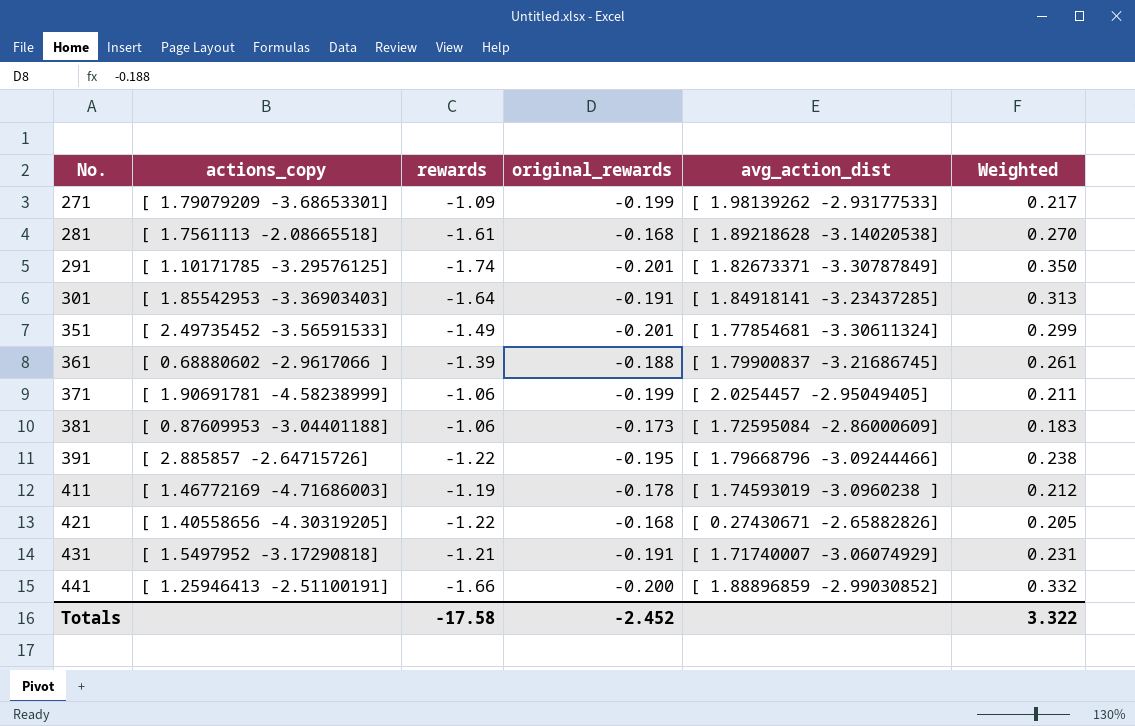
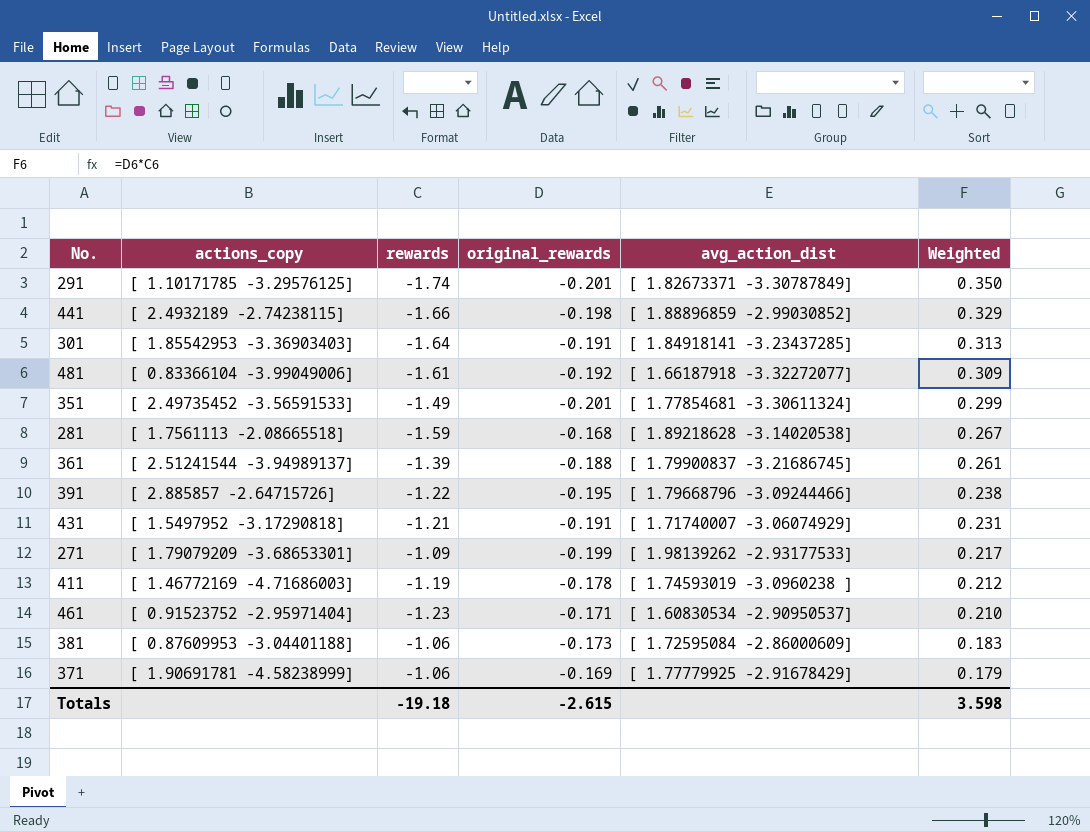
row order: No. ascending -> Weighted descending
row 421: [ 1.40558656 -4.30319205] | -1.22 | -0.168 | [ 0.27430671 -2.65882826] | 0.205 -> none
441 | actions_copy: [ 1.25946413 -2.51100191] -> [ 2.4932189 -2.74238115]
441 | original_rewards: -0.200 -> -0.198
441 | Weighted: 0.332 -> 0.329
row 481: none -> [ 0.83366104 -3.99049006] | -1.61 | -0.192 | [ 1.66187918 -3.32272077] | 0.309
281 | rewards: -1.61 -> -1.59
281 | Weighted: 0.270 -> 0.267
361 | actions_copy: [ 0.68880602 -2.9617066 ] -> [ 2.51241544 -3.94989137]
row 461: none -> [ 0.91523752 -2.95971404] | -1.23 | -0.171 | [ 1.60830534 -2.90950537] | 0.210
371 | original_rewards: -0.199 -> -0.169
371 | avg_action_dist: [ 2.0254457 -2.95049405] -> [ 1.77779925 -2.91678429]
371 | Weighted: 0.211 -> 0.179
Totals | rewards: -17.58 -> -19.18
Totals | original_rewards: -2.452 -> -2.615
Totals | Weighted: 3.322 -> 3.598

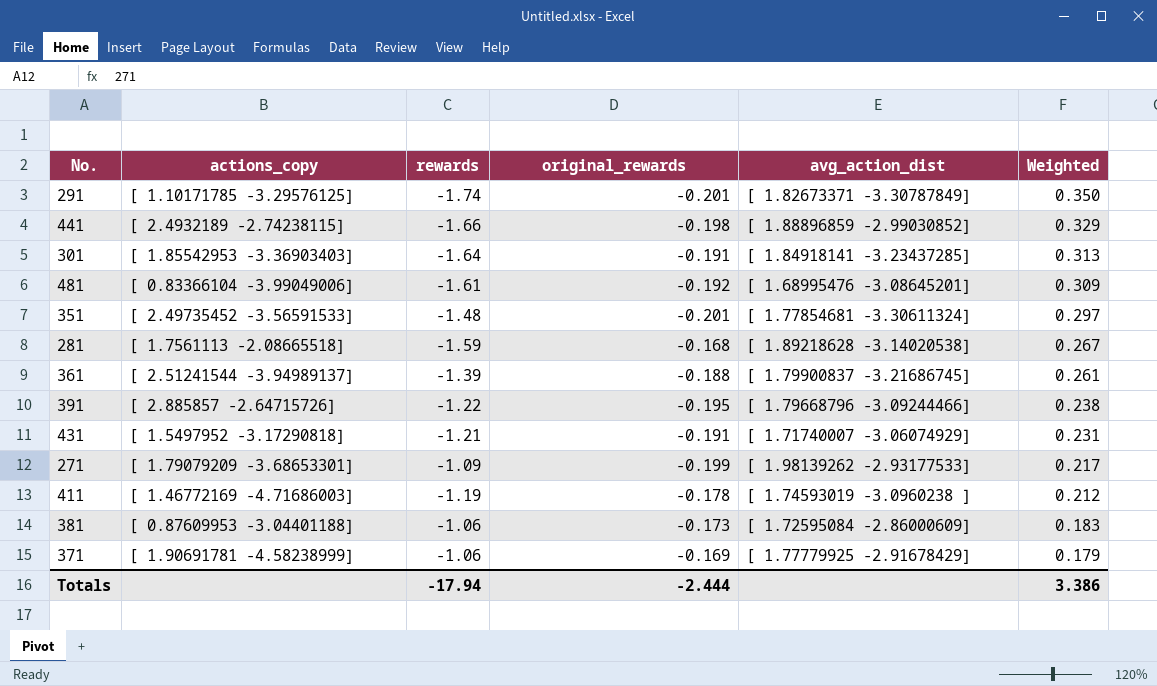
row 461: [ 0.91523752 -2.95971404] | -1.23 | -0.171 | [ 1.60830534 -2.90950537] | 0.210 -> none
481 | avg_action_dist: [ 1.66187918 -3.32272077] -> [ 1.68995476 -3.08645201]
351 | rewards: -1.49 -> -1.48
351 | Weighted: 0.299 -> 0.297
Totals | rewards: -19.18 -> -17.94
Totals | original_rewards: -2.615 -> -2.444
Totals | Weighted: 3.598 -> 3.386

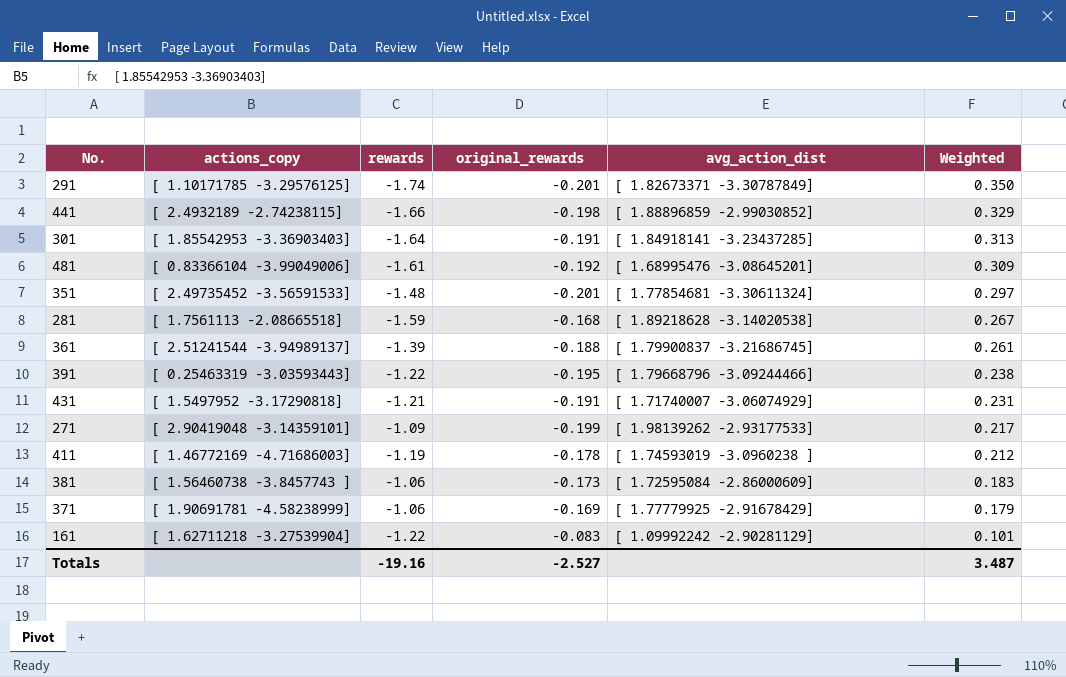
391 | actions_copy: [ 2.885857 -2.64715726] -> [ 0.25463319 -3.03593443]
271 | actions_copy: [ 1.79079209 -3.68653301] -> [ 2.90419048 -3.14359101]
381 | actions_copy: [ 0.87609953 -3.04401188] -> [ 1.56460738 -3.8457743 ]
row 161: none -> [ 1.62711218 -3.27539904] | -1.22 | -0.083 | [ 1.09992242 -2.90281129] | 0.101
Totals | rewards: -17.94 -> -19.16
Totals | original_rewards: -2.444 -> -2.527
Totals | Weighted: 3.386 -> 3.487

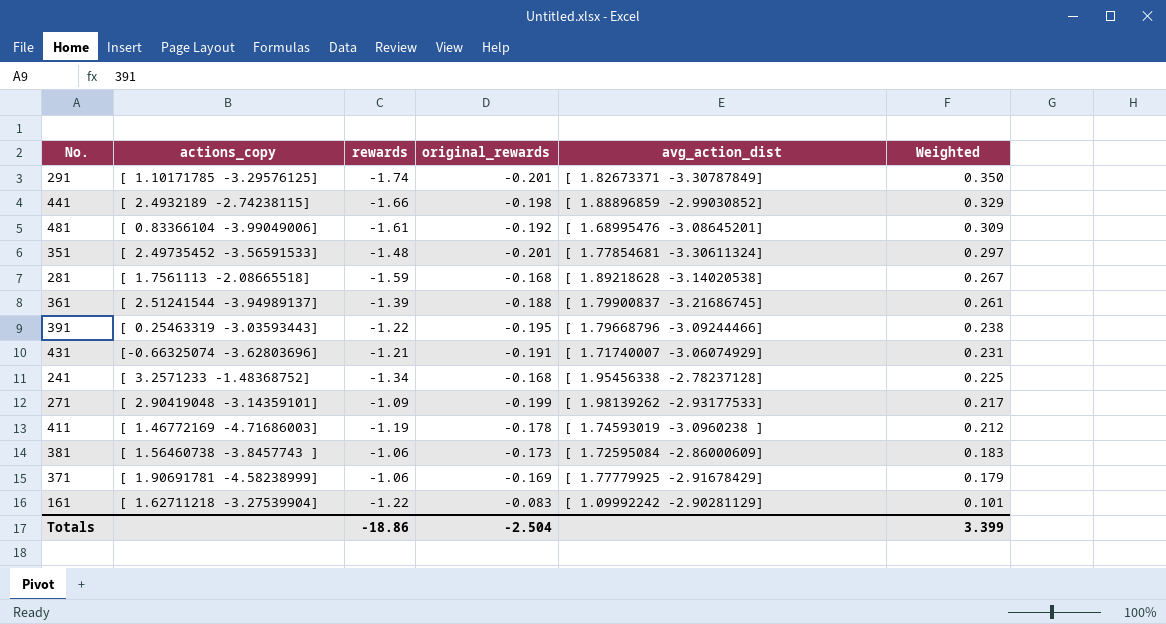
row 301: [ 1.85542953 -3.36903403] | -1.64 | -0.191 | [ 1.84918141 -3.23437285] | 0.313 -> none
431 | actions_copy: [ 1.5497952 -3.17290818] -> [-0.66325074 -3.62803696]
row 241: none -> [ 3.2571233 -1.48368752] | -1.34 | -0.168 | [ 1.95456338 -2.78237128] | 0.225
Totals | rewards: -19.16 -> -18.86
Totals | original_rewards: -2.527 -> -2.504
Totals | Weighted: 3.487 -> 3.399

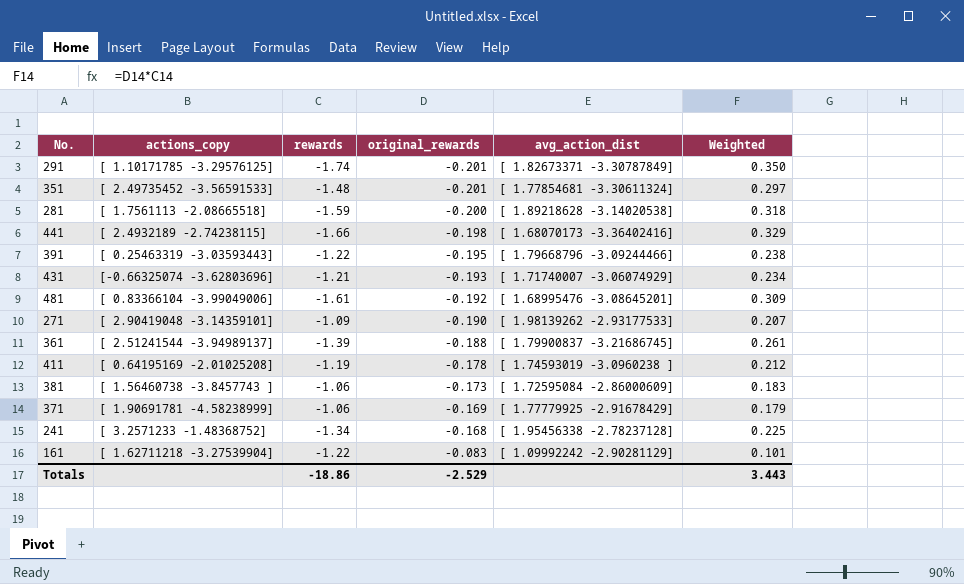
row order: Weighted descending -> original_rewards ascending
281 | original_rewards: -0.168 -> -0.200
281 | Weighted: 0.267 -> 0.318
441 | avg_action_dist: [ 1.88896859 -2.99030852] -> [ 1.68070173 -3.36402416]
431 | original_rewards: -0.191 -> -0.193
431 | Weighted: 0.231 -> 0.234
271 | original_rewards: -0.199 -> -0.190
271 | Weighted: 0.217 -> 0.207
411 | actions_copy: [ 1.46772169 -4.71686003] -> [ 0.64195169 -2.01025208]
Totals | original_rewards: -2.504 -> -2.529
Totals | Weighted: 3.399 -> 3.443

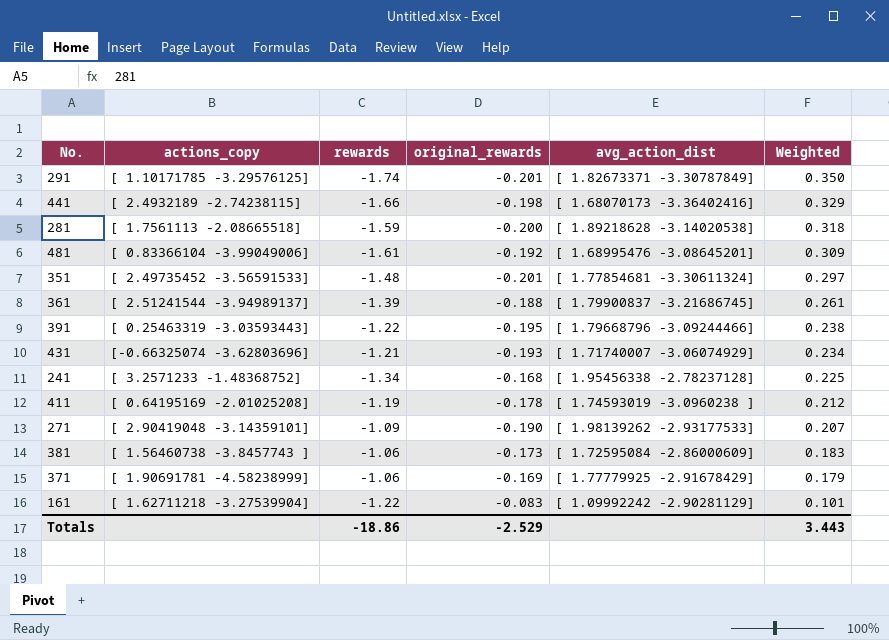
row order: original_rewards ascending -> Weighted descending

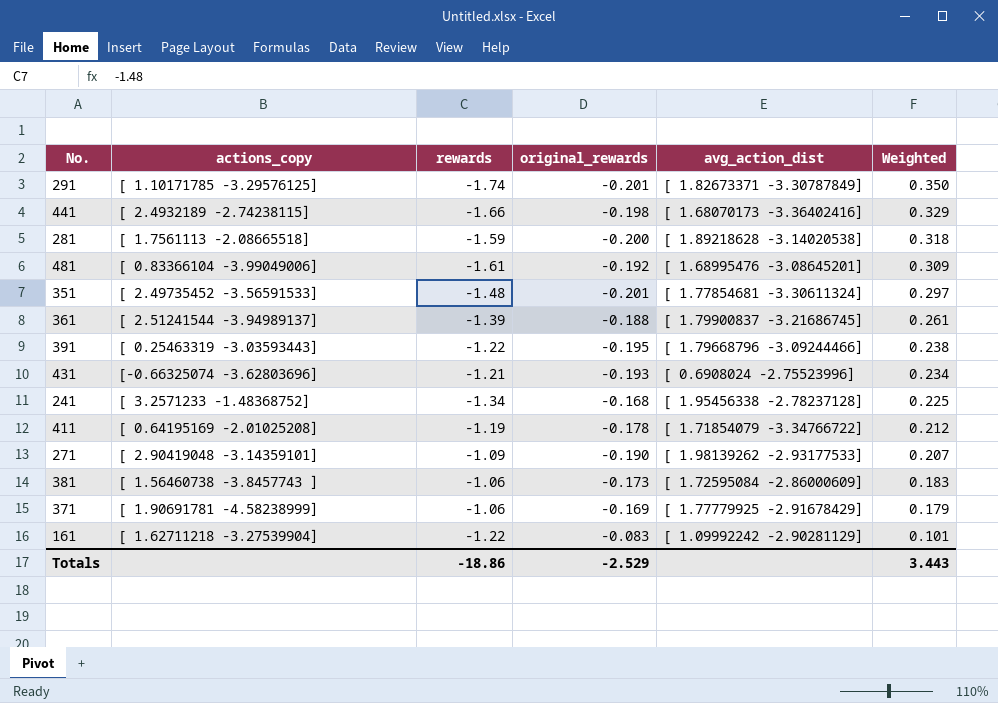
431 | avg_action_dist: [ 1.71740007 -3.06074929] -> [ 0.6908024 -2.75523996]
411 | avg_action_dist: [ 1.74593019 -3.0960238 ] -> [ 1.71854079 -3.34766722]

